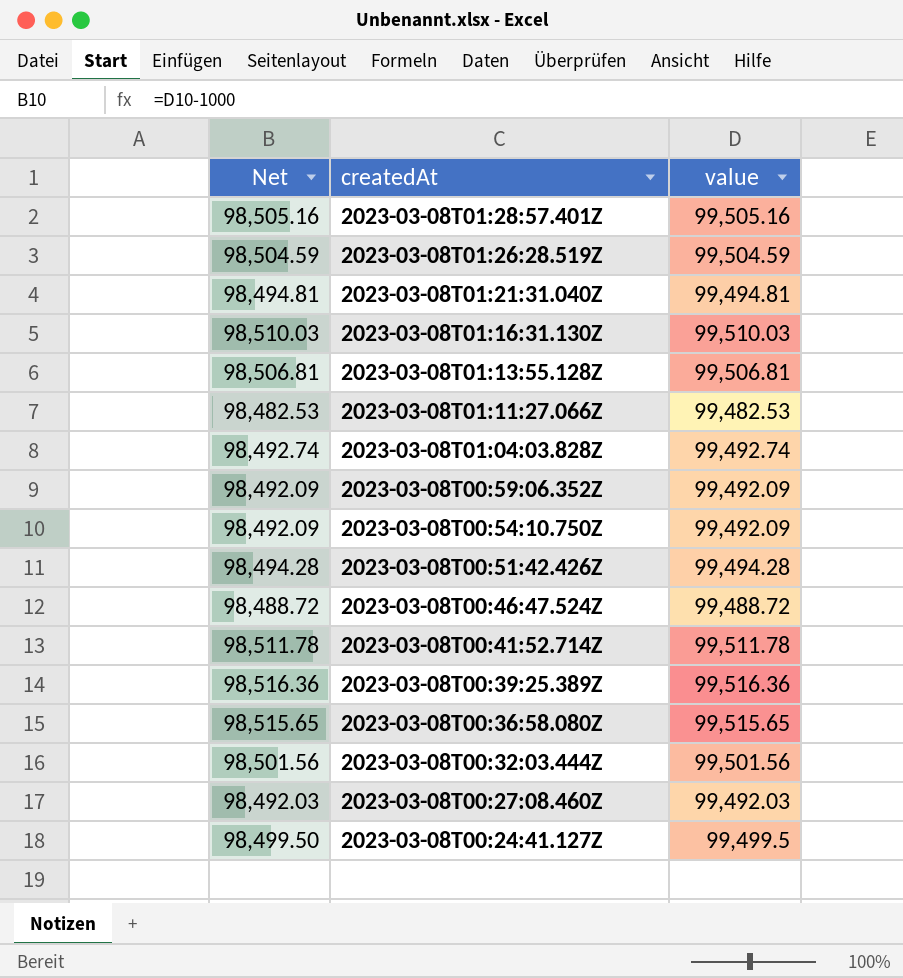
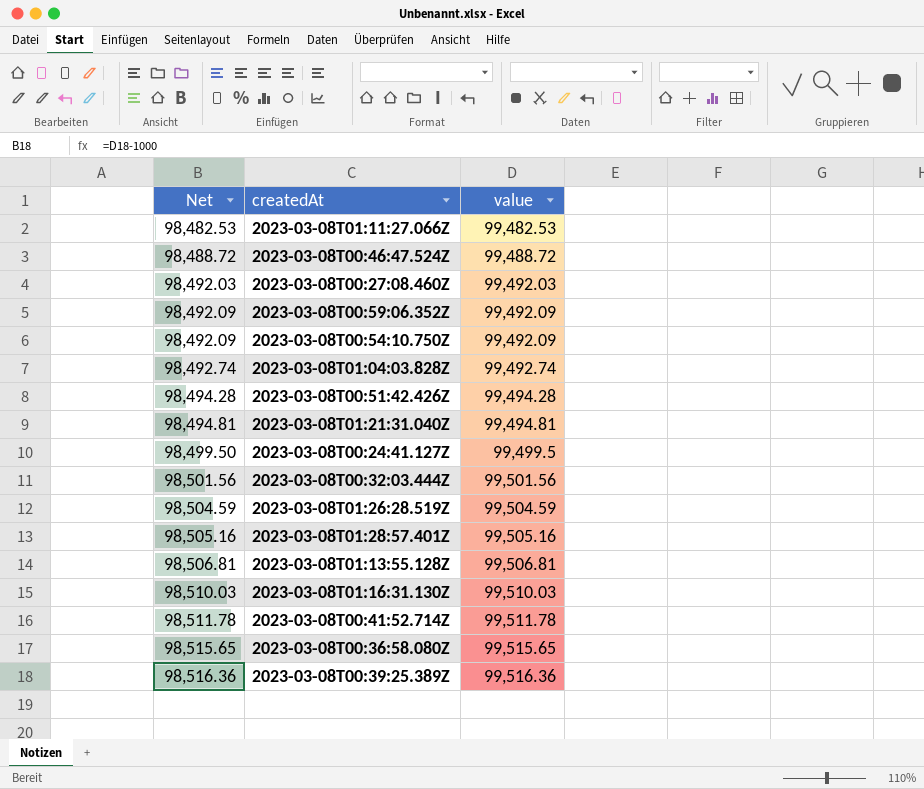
row order: createdAt descending -> Net ascending

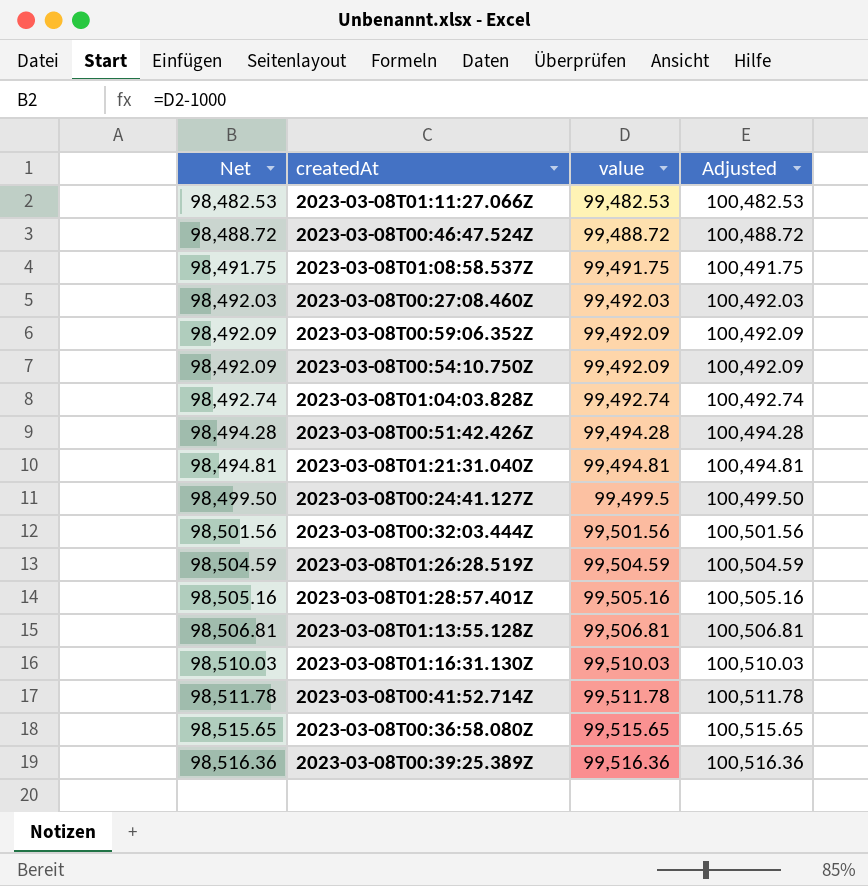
column Adjusted | formula: none -> [value] + 1000
row 2023-03-08T01:08:58.537Z: none -> 98,491.75 | 99,491.75 | 100,491.75

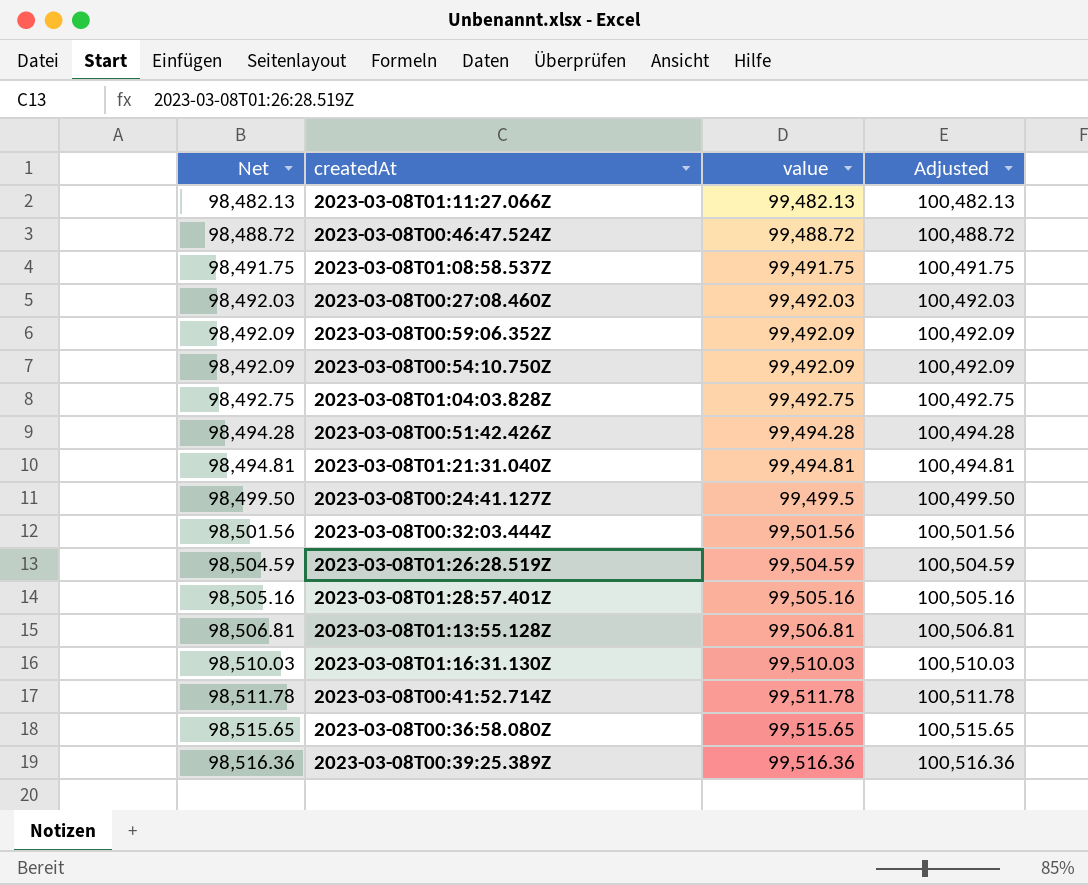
2023-03-08T01:11:27.066Z | Net: 98,482.53 -> 98,482.13
2023-03-08T01:11:27.066Z | value: 99,482.53 -> 99,482.13
2023-03-08T01:11:27.066Z | Adjusted: 100,482.53 -> 100,482.13
2023-03-08T01:04:03.828Z | Net: 98,492.74 -> 98,492.75
2023-03-08T01:04:03.828Z | value: 99,492.74 -> 99,492.75
2023-03-08T01:04:03.828Z | Adjusted: 100,492.74 -> 100,492.75

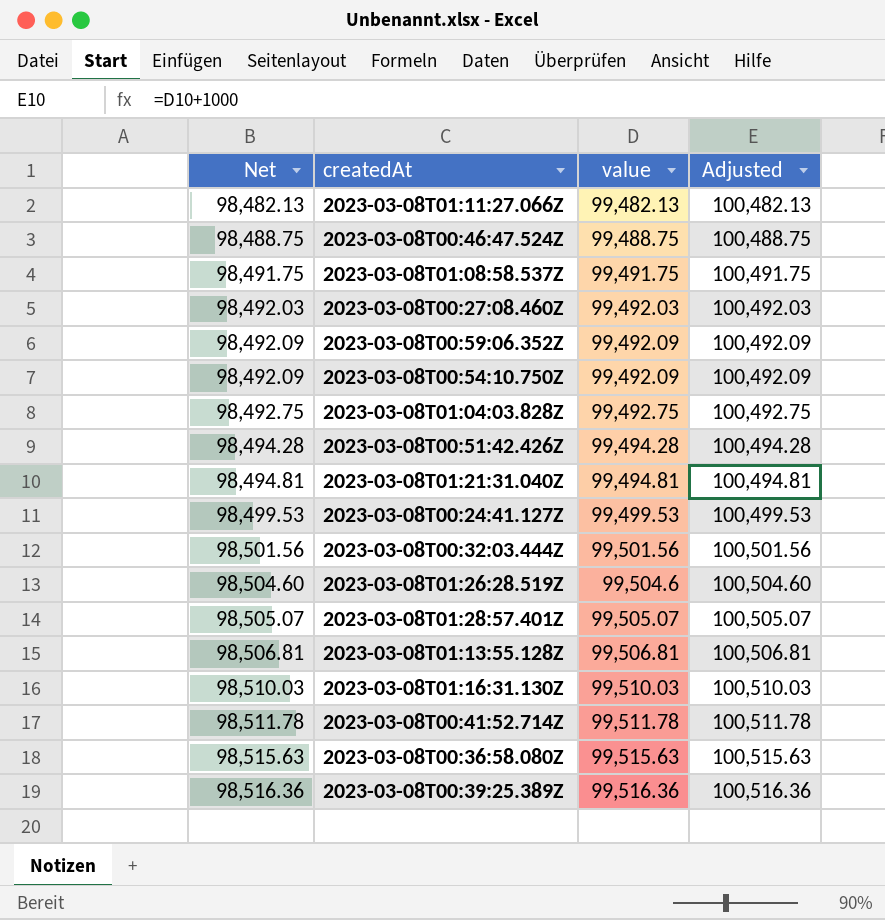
2023-03-08T00:46:47.524Z | Net: 98,488.72 -> 98,488.75
2023-03-08T00:46:47.524Z | value: 99,488.72 -> 99,488.75
2023-03-08T00:46:47.524Z | Adjusted: 100,488.72 -> 100,488.75
2023-03-08T00:24:41.127Z | Net: 98,499.50 -> 98,499.53
2023-03-08T00:24:41.127Z | value: 99,499.5 -> 99,499.53
2023-03-08T00:24:41.127Z | Adjusted: 100,499.50 -> 100,499.53
2023-03-08T01:26:28.519Z | Net: 98,504.59 -> 98,504.60
2023-03-08T01:26:28.519Z | value: 99,504.59 -> 99,504.6
2023-03-08T01:26:28.519Z | Adjusted: 100,504.59 -> 100,504.60
2023-03-08T01:28:57.401Z | Net: 98,505.16 -> 98,505.07
2023-03-08T01:28:57.401Z | value: 99,505.16 -> 99,505.07
2023-03-08T01:28:57.401Z | Adjusted: 100,505.16 -> 100,505.07
2023-03-08T00:36:58.080Z | Net: 98,515.65 -> 98,515.63
2023-03-08T00:36:58.080Z | value: 99,515.65 -> 99,515.63
2023-03-08T00:36:58.080Z | Adjusted: 100,515.65 -> 100,515.63

